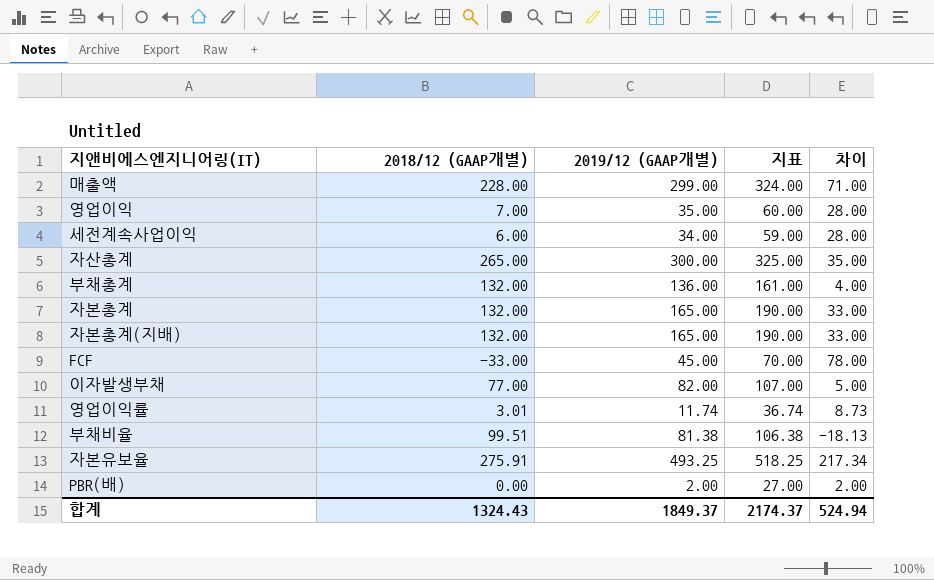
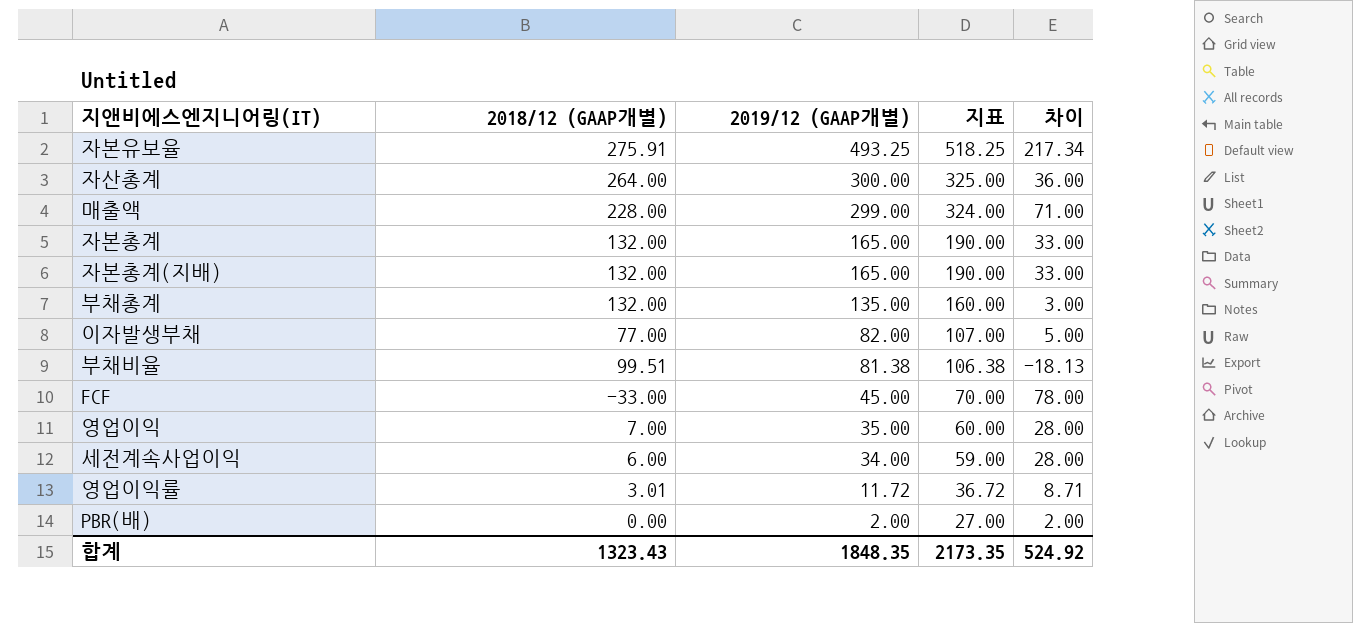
row order: none -> 2019/12 (GAAP개별) descending
자산총계 | 2018/12 (GAAP개별): 265.00 -> 264.00
자산총계 | 차이: 35.00 -> 36.00
부채총계 | 2019/12 (GAAP개별): 136.00 -> 135.00
부채총계 | 지표: 161.00 -> 160.00
부채총계 | 차이: 4.00 -> 3.00
영업이익률 | 2019/12 (GAAP개별): 11.74 -> 11.72
영업이익률 | 지표: 36.74 -> 36.72
영업이익률 | 차이: 8.73 -> 8.71
합계 | 2018/12 (GAAP개별): 1324.43 -> 1323.43
합계 | 2019/12 (GAAP개별): 1849.37 -> 1848.35
합계 | 지표: 2174.37 -> 2173.35
합계 | 차이: 524.94 -> 524.92

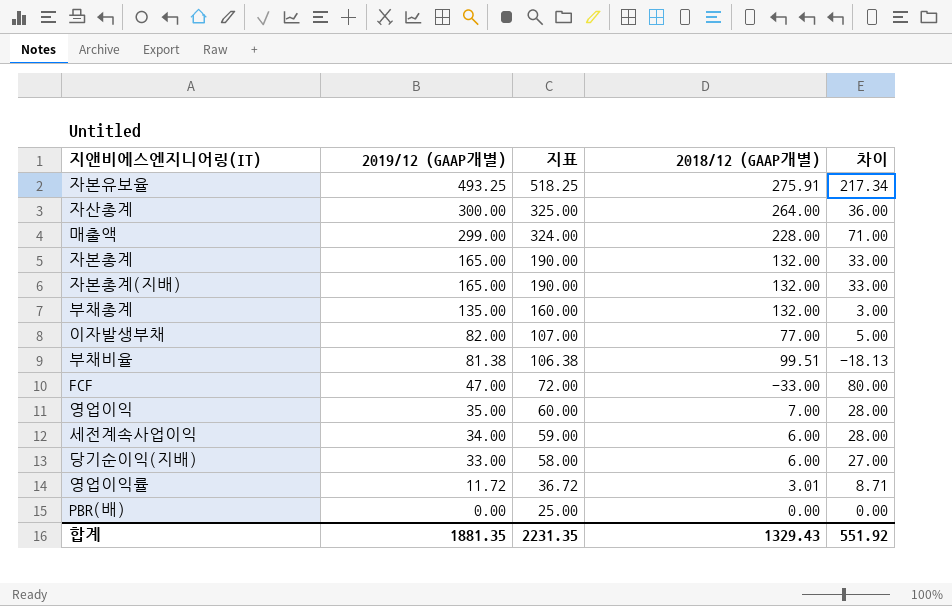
column 2018/12 (GAAP개별) | position: 2 -> 4
FCF | 2019/12 (GAAP개별): 45.00 -> 47.00
FCF | 지표: 70.00 -> 72.00
FCF | 차이: 78.00 -> 80.00
row 당기순이익(지배): none -> 33.00 | 58.00 | 6.00 | 27.00
PBR(배) | 2019/12 (GAAP개별): 2.00 -> 0.00
PBR(배) | 지표: 27.00 -> 25.00
PBR(배) | 차이: 2.00 -> 0.00
합계 | 2019/12 (GAAP개별): 1848.35 -> 1881.35
합계 | 지표: 2173.35 -> 2231.35
합계 | 2018/12 (GAAP개별): 1323.43 -> 1329.43
합계 | 차이: 524.92 -> 551.92

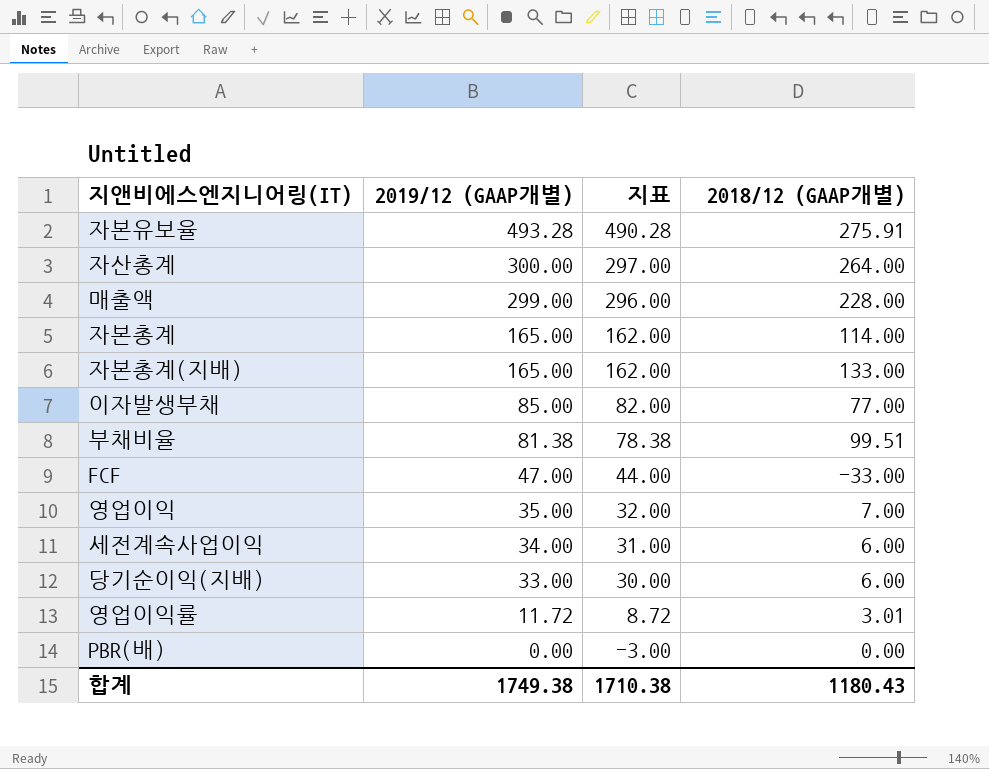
column 차이 | formula: [2019/12 (GAAP개별)] - [2018/12 (GAAP개별)] -> none
column 지표 | formula: [2019/12 (GAAP개별)] + 25 -> [2019/12 (GAAP개별)] - 3
row 부채총계: 135.00 | 160.00 | 132.00 | 3.00 -> none
자본유보율 | 2019/12 (GAAP개별): 493.25 -> 493.28
자본총계 | 2018/12 (GAAP개별): 132.00 -> 114.00
자본총계(지배) | 2018/12 (GAAP개별): 132.00 -> 133.00
이자발생부채 | 2019/12 (GAAP개별): 82.00 -> 85.00
합계 | 2019/12 (GAAP개별): 1881.35 -> 1749.38
합계 | 지표: 2231.35 -> 1710.38
합계 | 2018/12 (GAAP개별): 1329.43 -> 1180.43

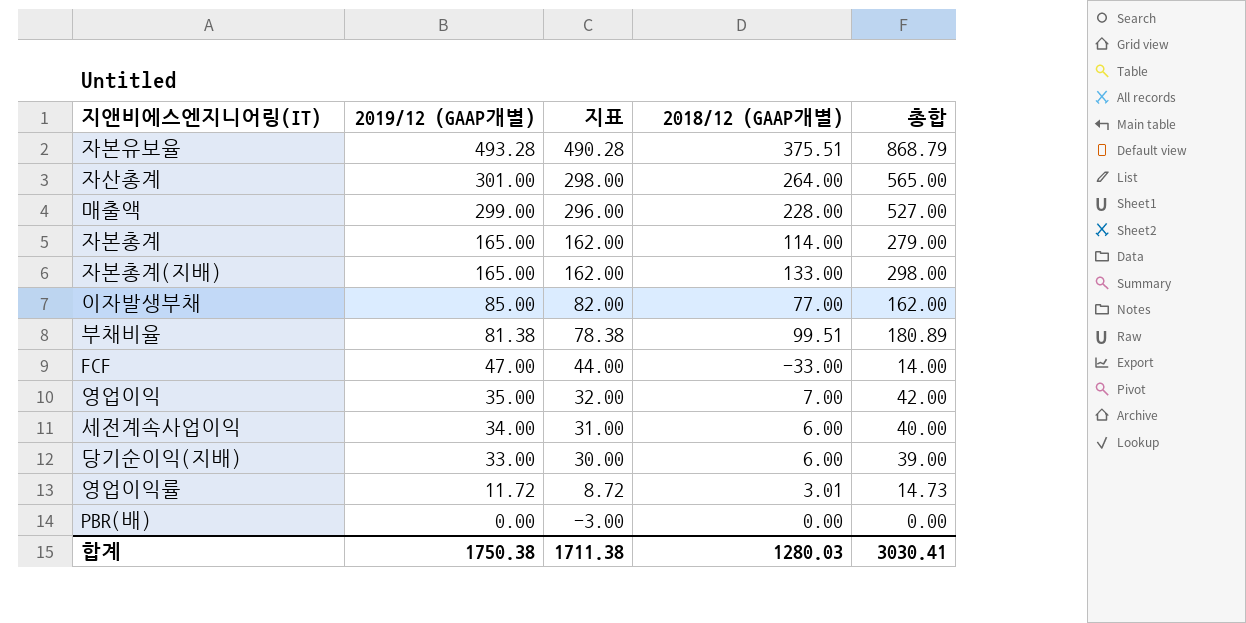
column 총합 | formula: none -> [2019/12 (GAAP개별)] + [2018/12 (GAAP개별)]
자본유보율 | 2018/12 (GAAP개별): 275.91 -> 375.51
자산총계 | 2019/12 (GAAP개별): 300.00 -> 301.00
자산총계 | 지표: 297.00 -> 298.00
합계 | 2019/12 (GAAP개별): 1749.38 -> 1750.38
합계 | 지표: 1710.38 -> 1711.38
합계 | 2018/12 (GAAP개별): 1180.43 -> 1280.03

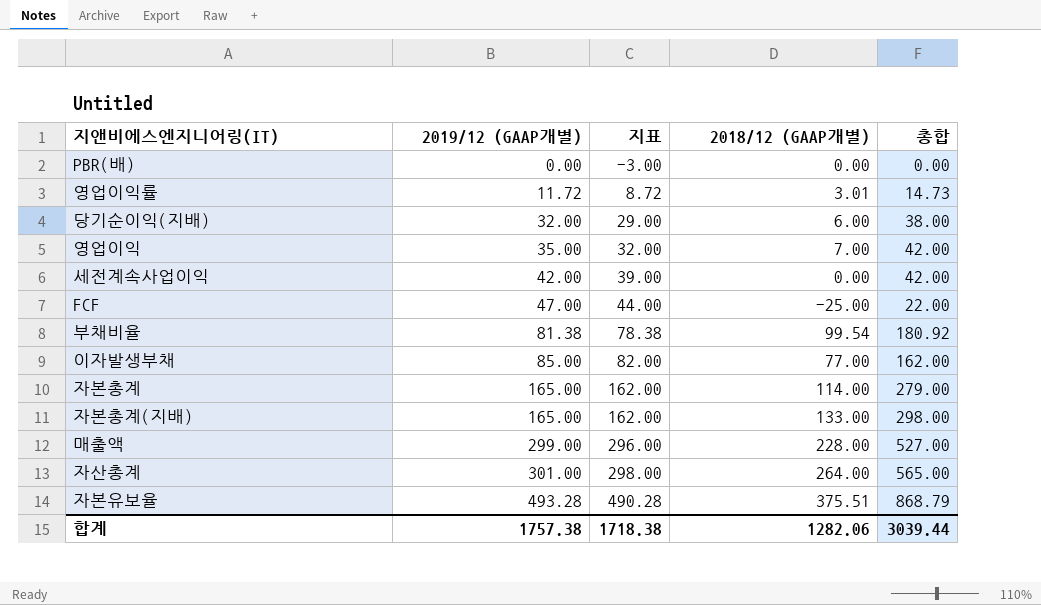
row order: 2019/12 (GAAP개별) descending -> 2019/12 (GAAP개별) ascending
당기순이익(지배) | 2019/12 (GAAP개별): 33.00 -> 32.00
당기순이익(지배) | 지표: 30.00 -> 29.00
당기순이익(지배) | 총합: 39.00 -> 38.00
세전계속사업이익 | 2019/12 (GAAP개별): 34.00 -> 42.00
세전계속사업이익 | 지표: 31.00 -> 39.00
세전계속사업이익 | 2018/12 (GAAP개별): 6.00 -> 0.00
세전계속사업이익 | 총합: 40.00 -> 42.00
FCF | 2018/12 (GAAP개별): -33.00 -> -25.00
FCF | 총합: 14.00 -> 22.00
부채비율 | 2018/12 (GAAP개별): 99.51 -> 99.54
부채비율 | 총합: 180.89 -> 180.92
합계 | 2019/12 (GAAP개별): 1750.38 -> 1757.38
합계 | 지표: 1711.38 -> 1718.38
합계 | 2018/12 (GAAP개별): 1280.03 -> 1282.06
합계 | 총합: 3030.41 -> 3039.44

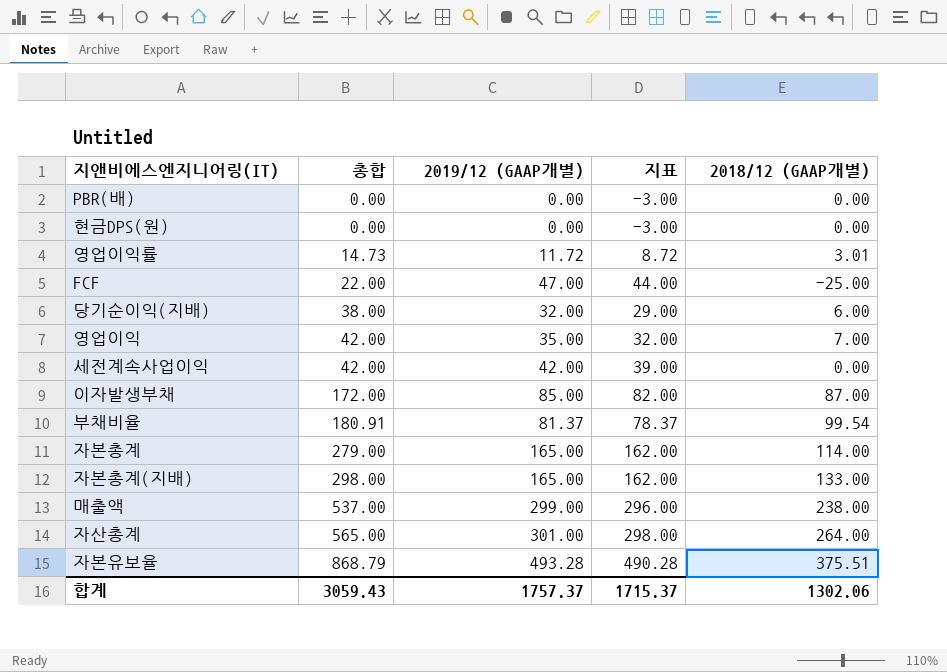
row order: 2019/12 (GAAP개별) ascending -> 총합 ascending
column 총합 | position: 5 -> 2
row 현금DPS(원): none -> 0.00 | 0.00 | -3.00 | 0.00
이자발생부채 | 총합: 162.00 -> 172.00
이자발생부채 | 2018/12 (GAAP개별): 77.00 -> 87.00
부채비율 | 총합: 180.92 -> 180.91
부채비율 | 2019/12 (GAAP개별): 81.38 -> 81.37
부채비율 | 지표: 78.38 -> 78.37
매출액 | 총합: 527.00 -> 537.00
매출액 | 2018/12 (GAAP개별): 228.00 -> 238.00
합계 | 총합: 3039.44 -> 3059.43
합계 | 2019/12 (GAAP개별): 1757.38 -> 1757.37
합계 | 지표: 1718.38 -> 1715.37
합계 | 2018/12 (GAAP개별): 1282.06 -> 1302.06

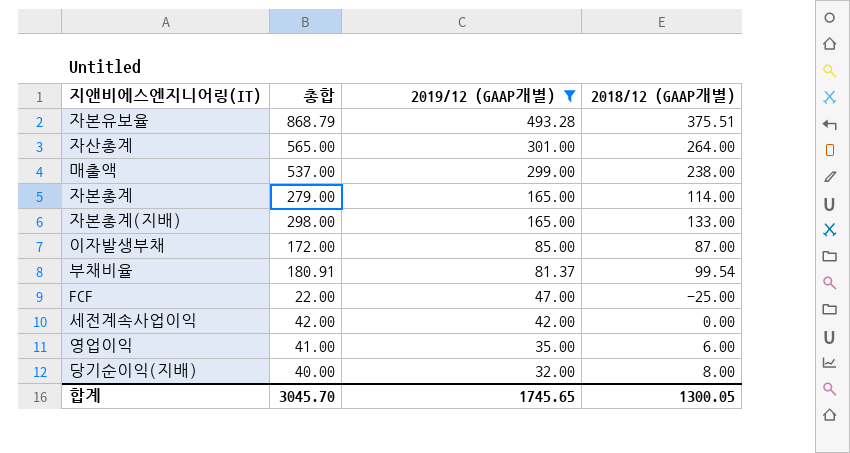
filter: none -> 2019/12 (GAAP개별) >= 32.00
row order: 총합 ascending -> 2019/12 (GAAP개별) descending
column 지표 | formula: [2019/12 (GAAP개별)] - 3 -> none
영업이익 | 총합: 42.00 -> 41.00
영업이익 | 2018/12 (GAAP개별): 7.00 -> 6.00
당기순이익(지배) | 총합: 38.00 -> 40.00
당기순이익(지배) | 2018/12 (GAAP개별): 6.00 -> 8.00
합계 | 총합: 3059.43 -> 3045.70
합계 | 2019/12 (GAAP개별): 1757.37 -> 1745.65
합계 | 2018/12 (GAAP개별): 1302.06 -> 1300.05

